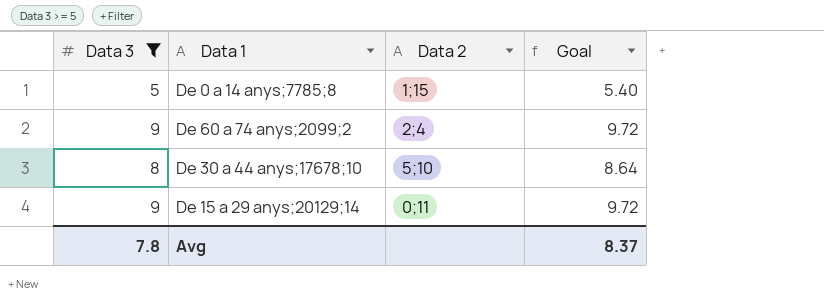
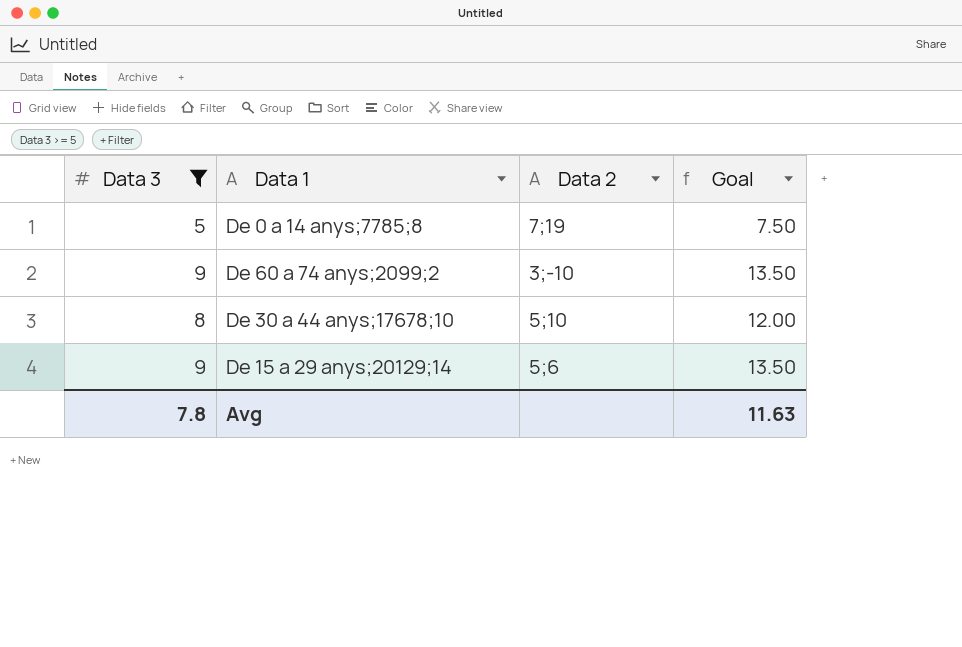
column Goal | formula: [Data 3] * 1.08 -> [Data 3] * 1.5
De 0 a 14 anys;7785;8 | Data 2: 1;15 -> 7;19
De 60 a 74 anys;2099;2 | Data 2: 2;4 -> 3;-10
De 15 a 29 anys;20129;14 | Data 2: 0;11 -> 5;6
Avg | Goal: 8.37 -> 11.63

